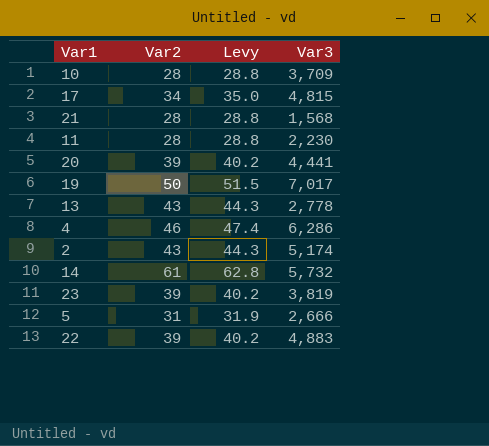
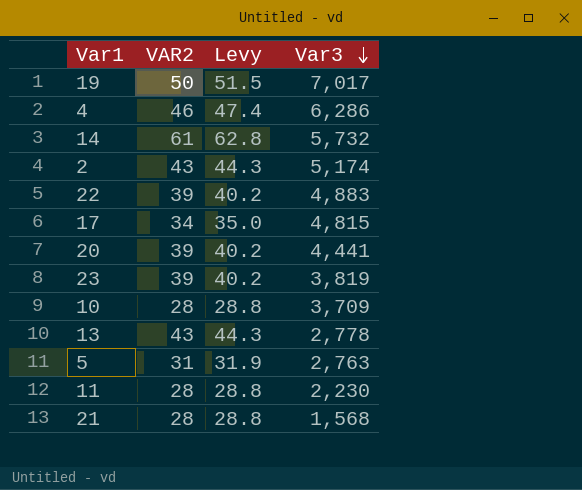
row order: none -> Var3 descending
column name: Var2 -> VAR2
5 | Var3: 2,666 -> 2,763

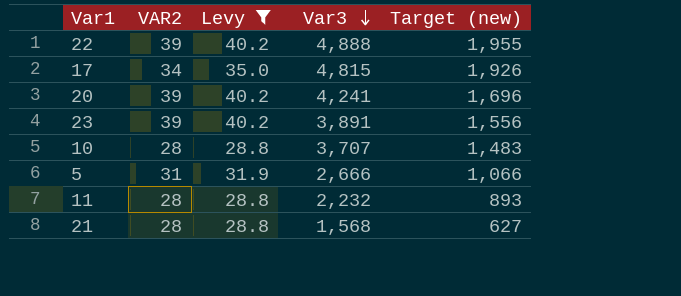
filter: none -> Levy <= 40.2
column Target (new) | formula: none -> [Var3] * 0.4
22 | Var3: 4,883 -> 4,888
20 | Var3: 4,441 -> 4,241
23 | Var3: 3,819 -> 3,891
10 | Var3: 3,709 -> 3,707
5 | Var3: 2,763 -> 2,666
11 | Var3: 2,230 -> 2,232

